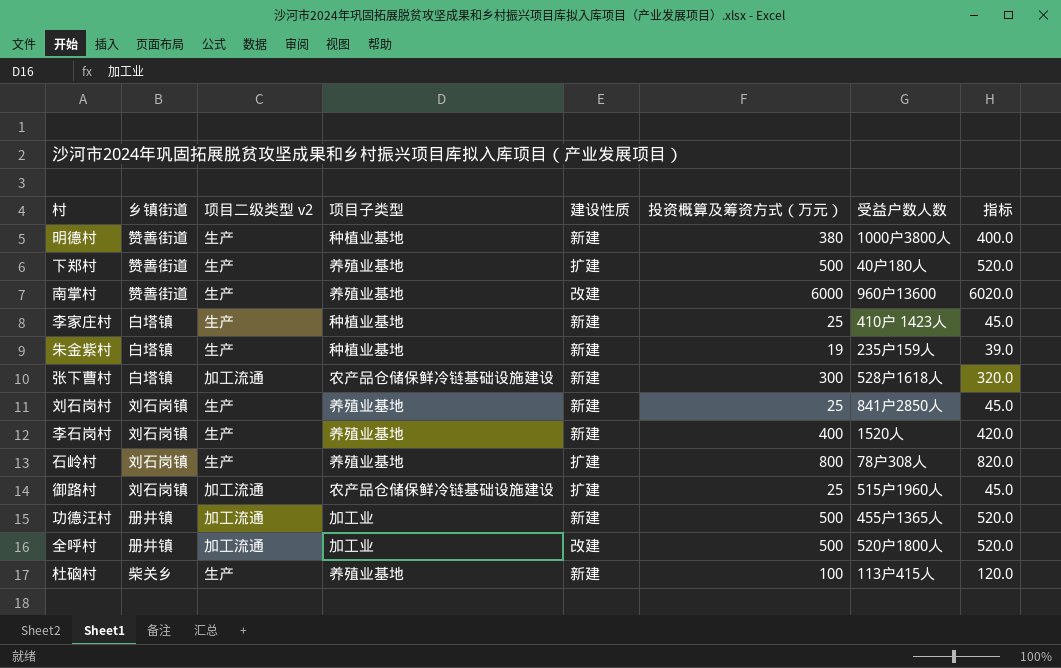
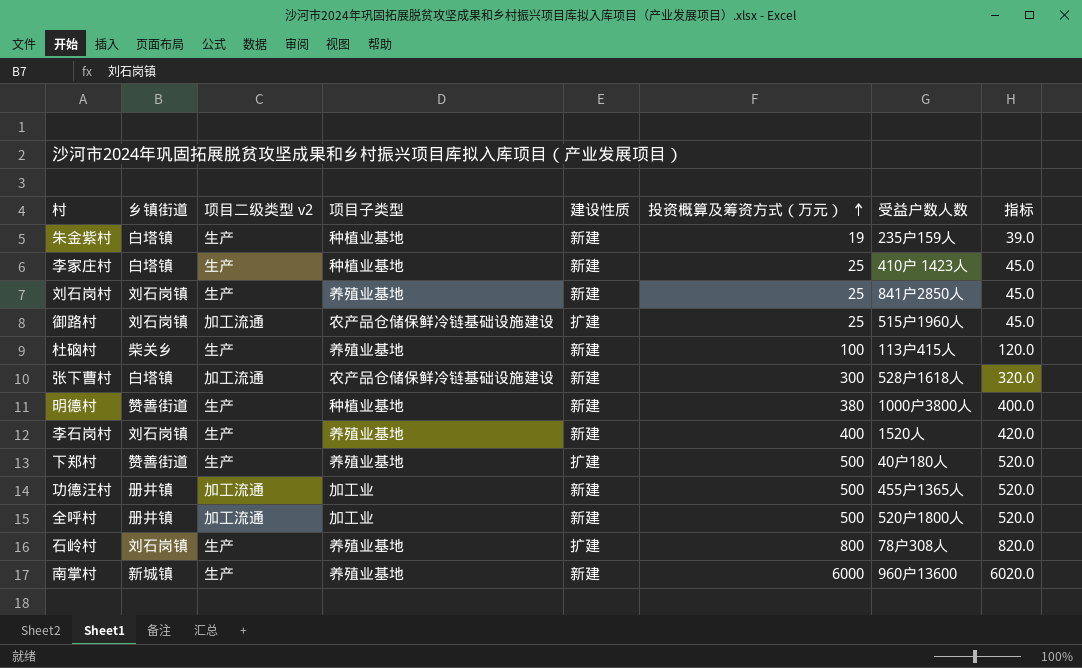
row order: none -> 投资概算及筹资方式（万元） ascending
全呼村 | 建设性质: 改建 -> 新建
南掌村 | 乡镇街道: 赞善街道 -> 新城镇
南掌村 | 建设性质: 改建 -> 新建

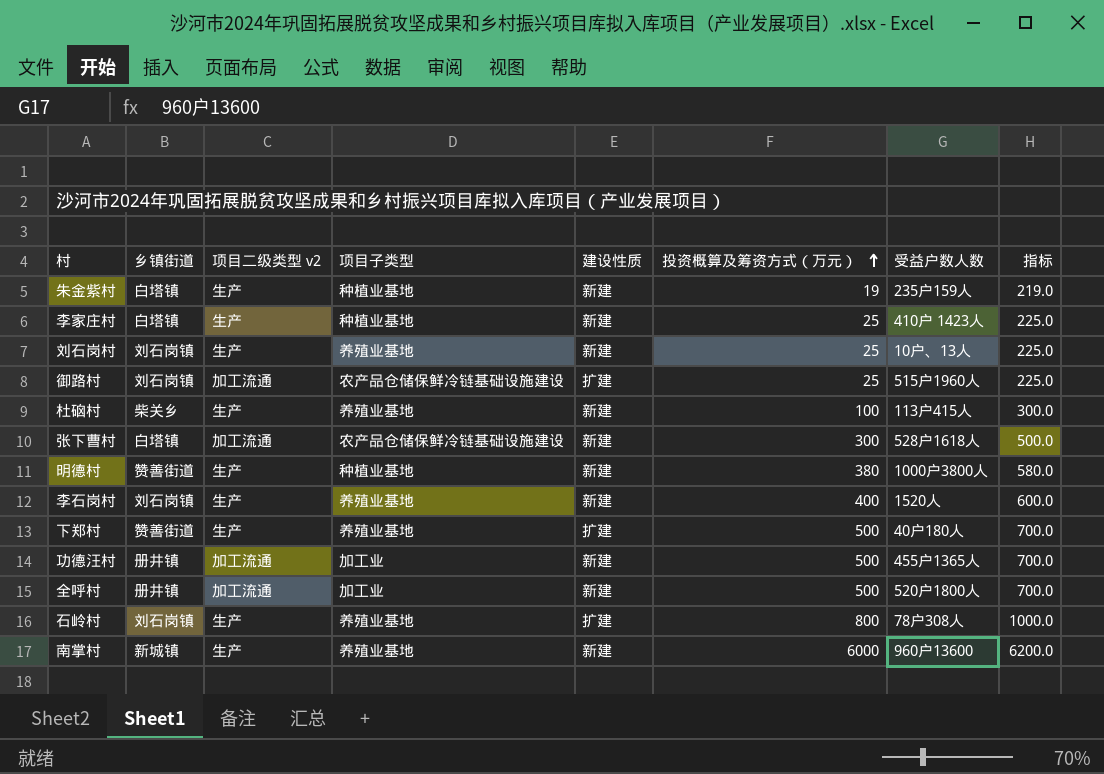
column 指标 | formula: [投资概算及筹资方式（万元）] + 20 -> [投资概算及筹资方式（万元）] + 200
刘石岗村 | 受益户数人数: 841户2850人 -> 10户、13人

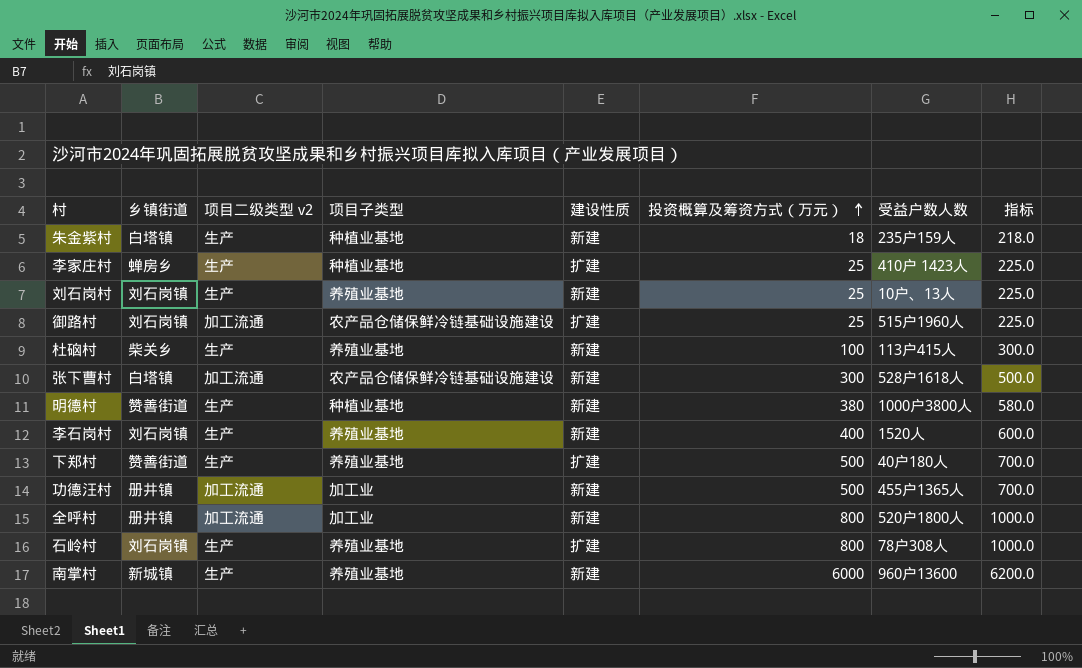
朱金紫村 | 投资概算及筹资方式（万元）: 19 -> 18
朱金紫村 | 指标: 219.0 -> 218.0
李家庄村 | 乡镇街道: 白塔镇 -> 蝉房乡
李家庄村 | 建设性质: 新建 -> 扩建
全呼村 | 投资概算及筹资方式（万元）: 500 -> 800
全呼村 | 指标: 700.0 -> 1000.0

